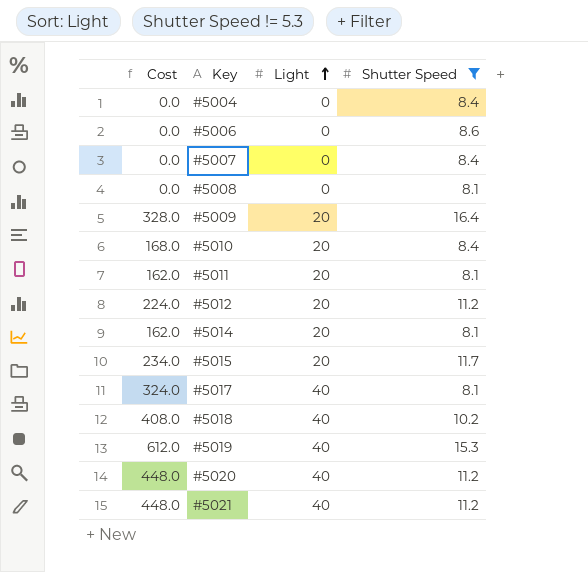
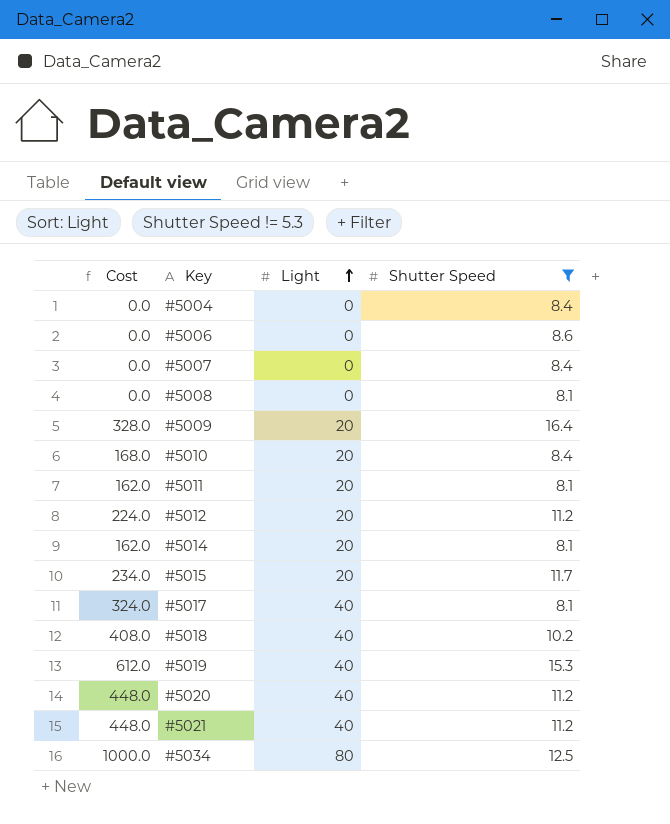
row #5034: none -> 1000.0 | 80 | 12.5

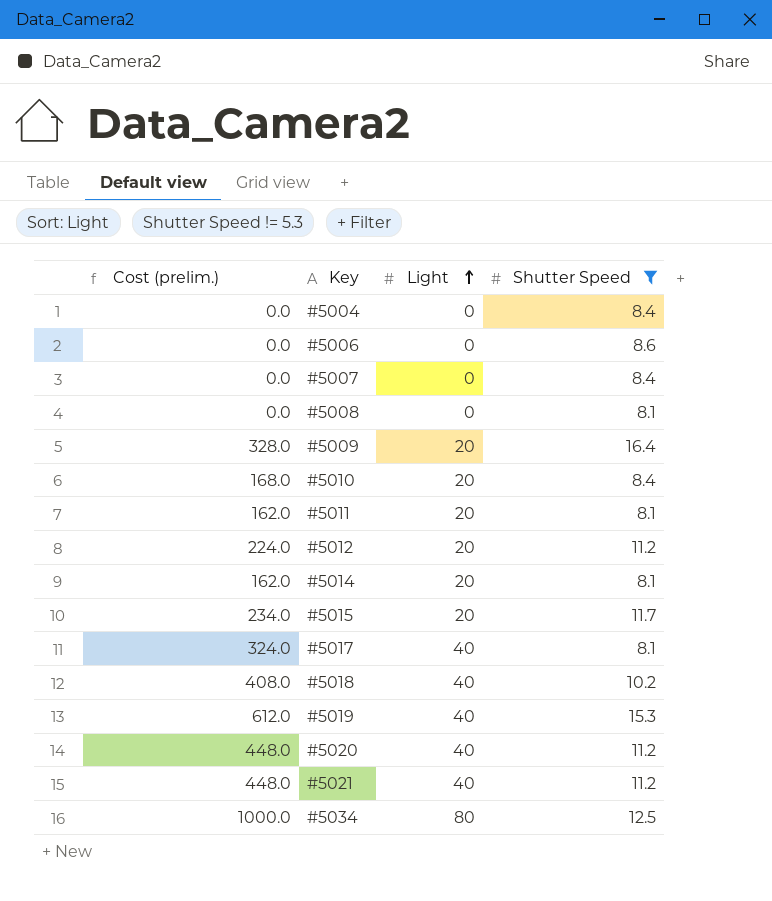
column name: Cost -> Cost (prelim.)

